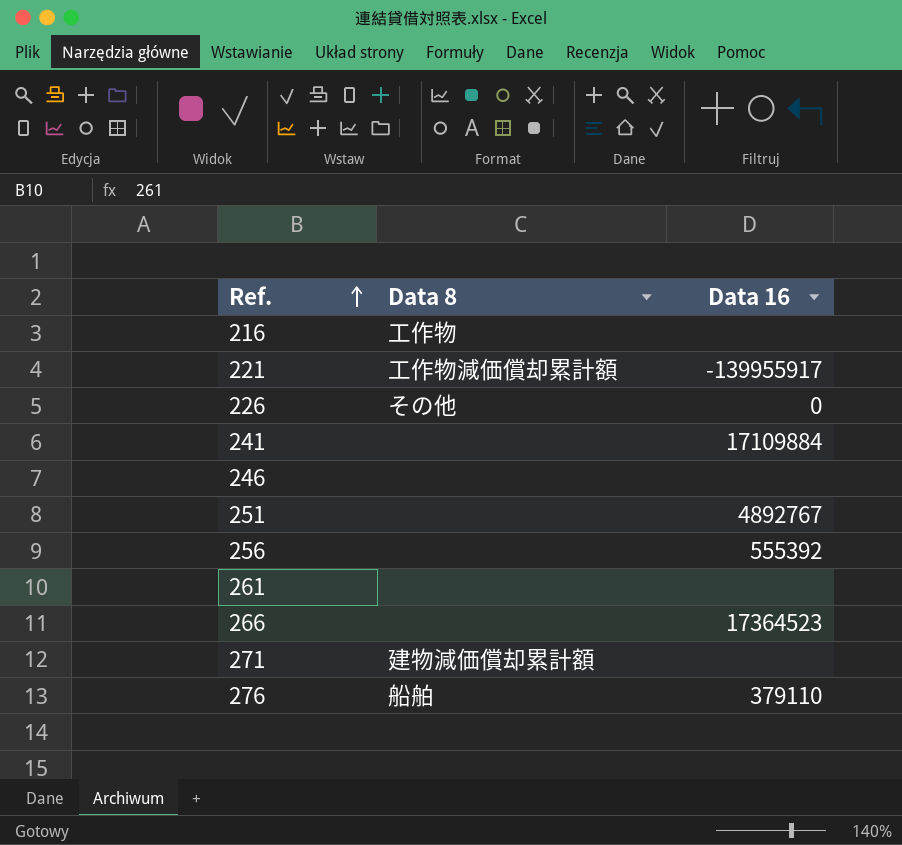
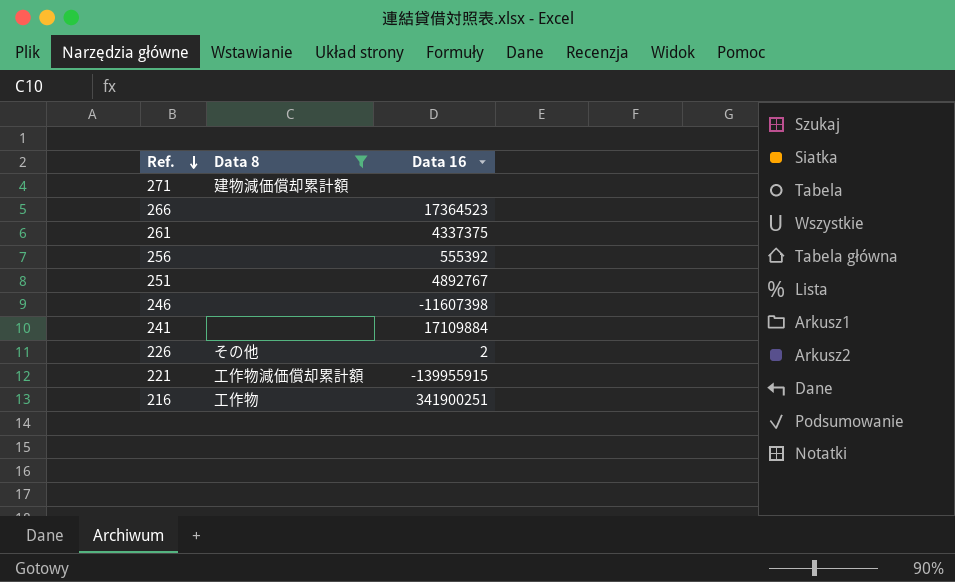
filter: none -> Data 8 != 船舶
row order: Ref. ascending -> Ref. descending
261 | Data 16: none -> 4337375
246 | Data 16: none -> -11607398
226 | Data 16: 0 -> 2
221 | Data 16: -139955917 -> -139955915
216 | Data 16: none -> 341900251

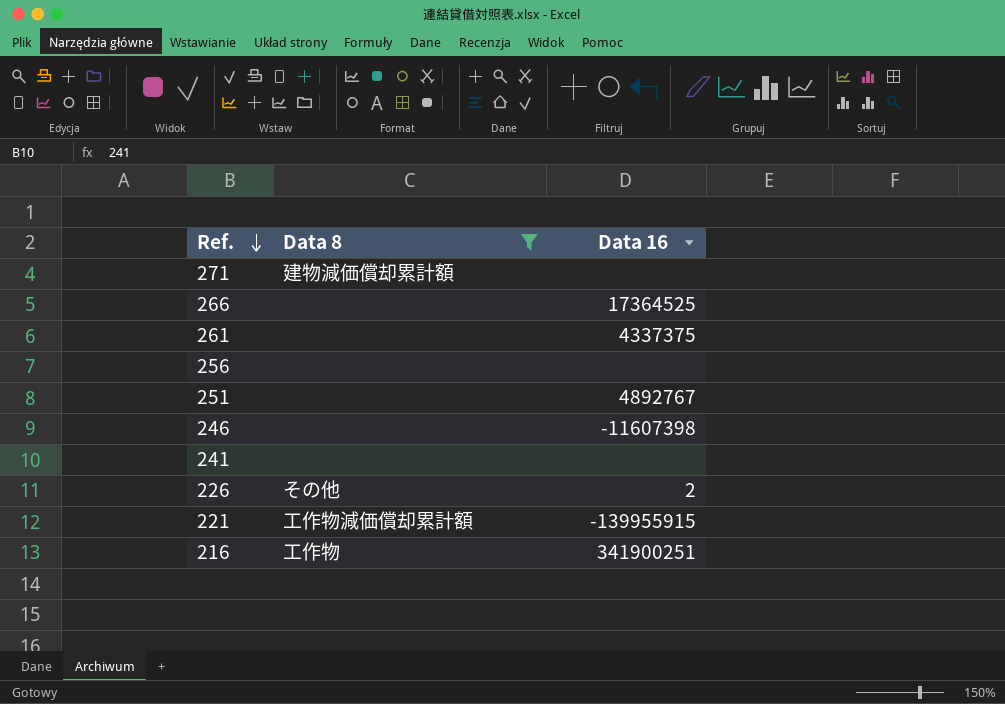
266 | Data 16: 17364523 -> 17364525
256 | Data 16: 555392 -> none
241 | Data 16: 17109884 -> none

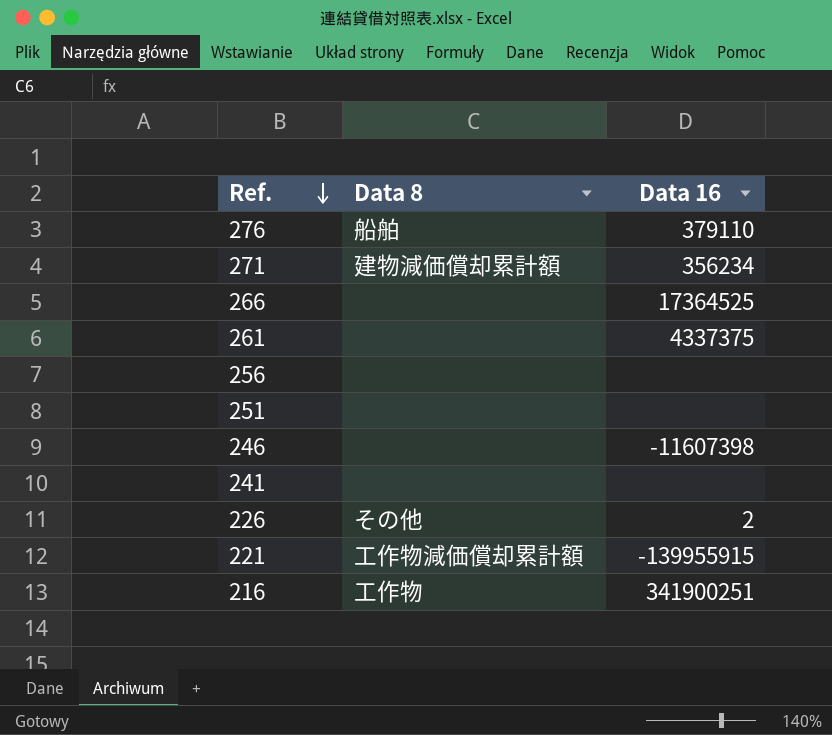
filter: Data 8 != 船舶 -> none
271 | Data 16: none -> 356234
251 | Data 16: 4892767 -> none

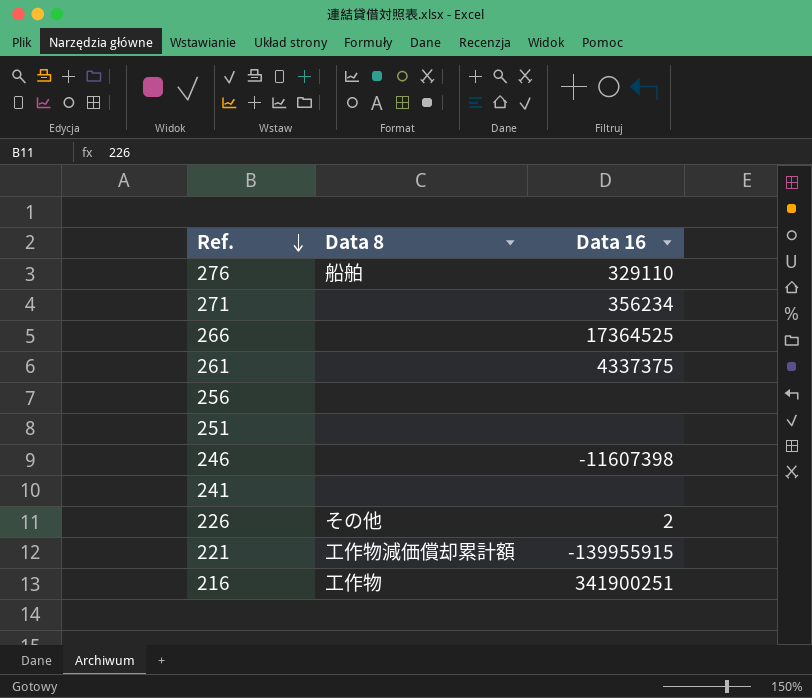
276 | Data 16: 379110 -> 329110
271 | Data 8: 建物減価償却累計額 -> none

